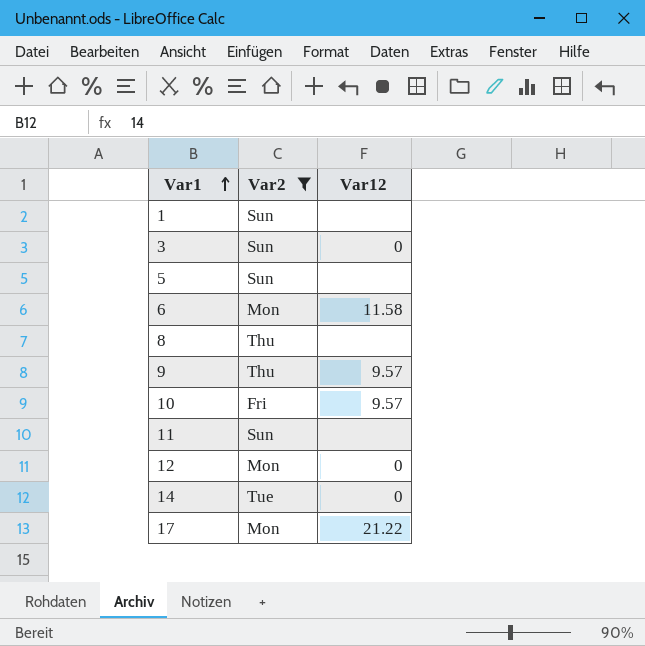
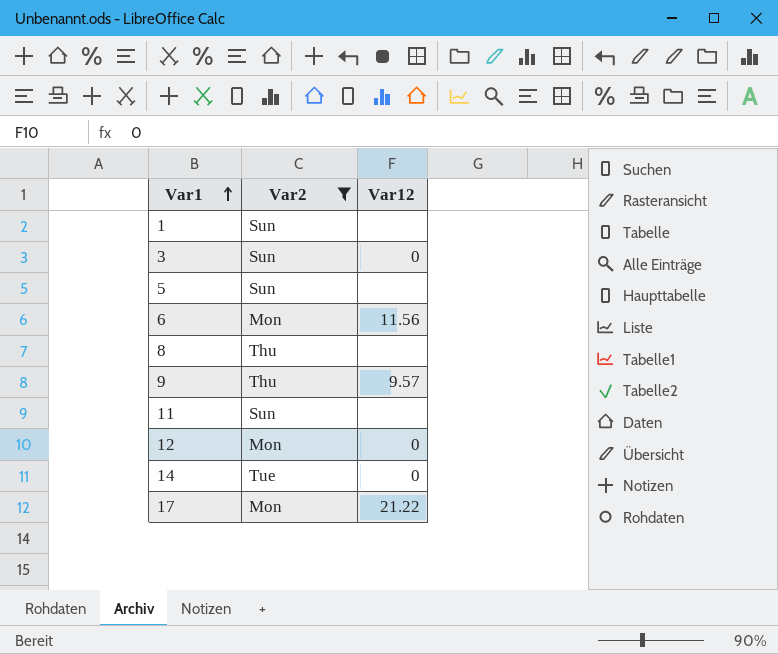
row 10: Fri | 9.57 -> none
6 | Var12: 11.58 -> 11.56

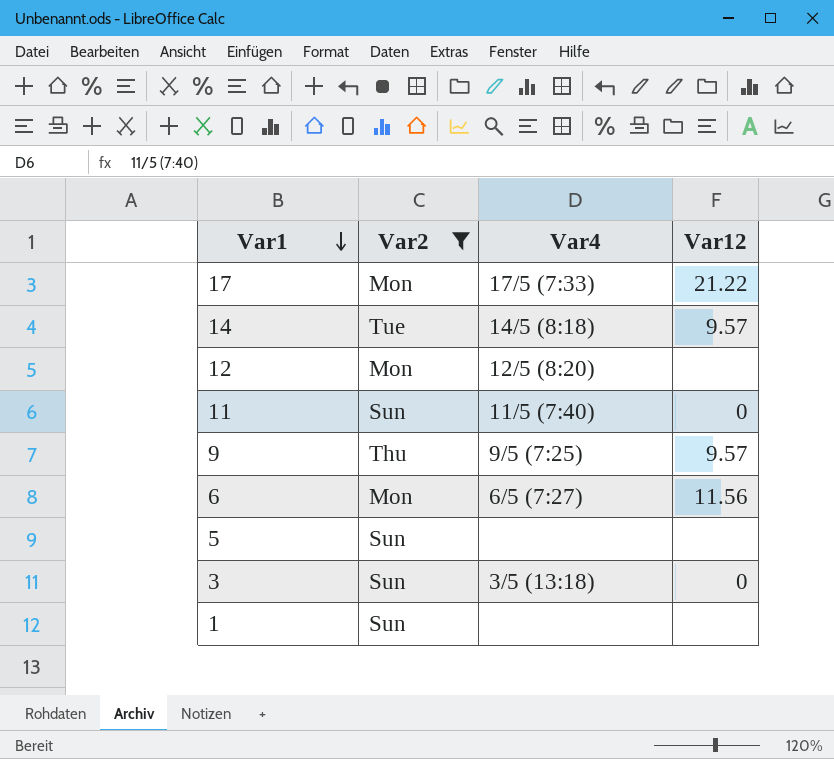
row order: Var1 ascending -> Var1 descending
column Var4 | position: none -> 3
row 8: Thu | none -> none
14 | Var12: 0 -> 9.57
12 | Var12: 0 -> none
11 | Var12: none -> 0

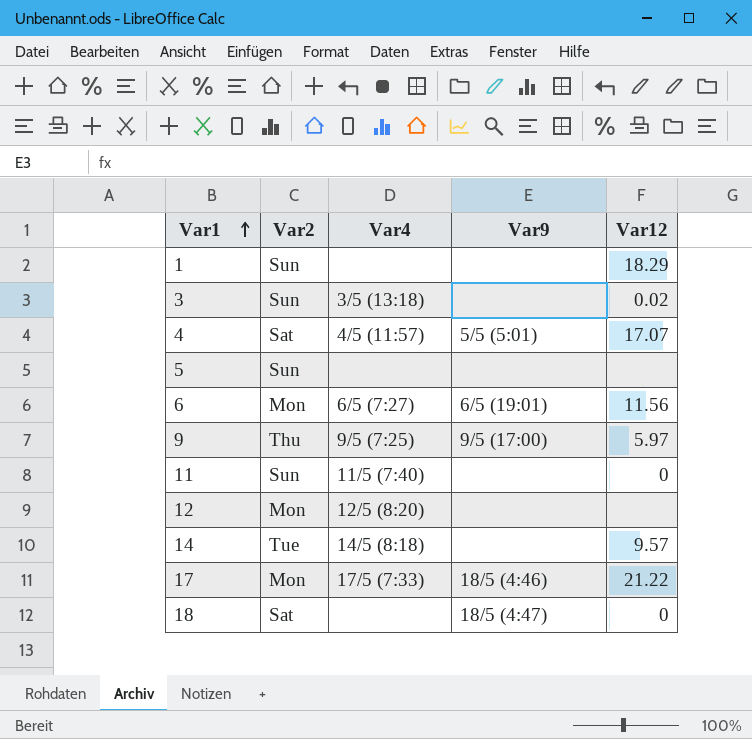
filter: Var2 != Sat -> none
row order: Var1 descending -> Var1 ascending
column Var9 | position: none -> 4
1 | Var12: none -> 18.29
3 | Var12: 0 -> 0.02
9 | Var12: 9.57 -> 5.97

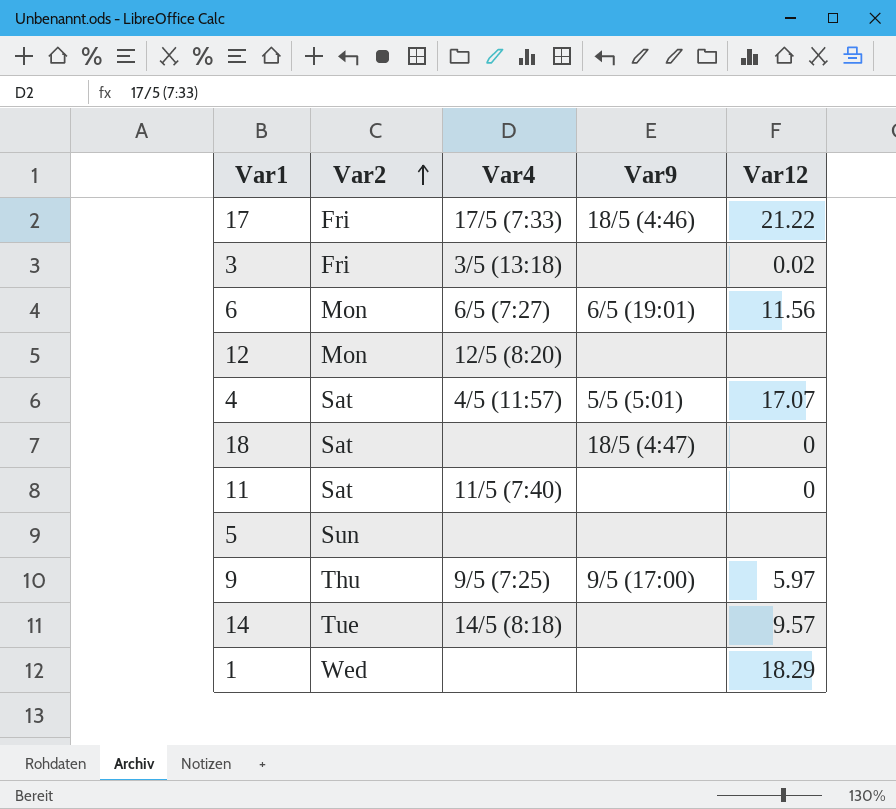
row order: Var1 ascending -> Var2 ascending
17 | Var2: Mon -> Fri
3 | Var2: Sun -> Fri
11 | Var2: Sun -> Sat
1 | Var2: Sun -> Wed

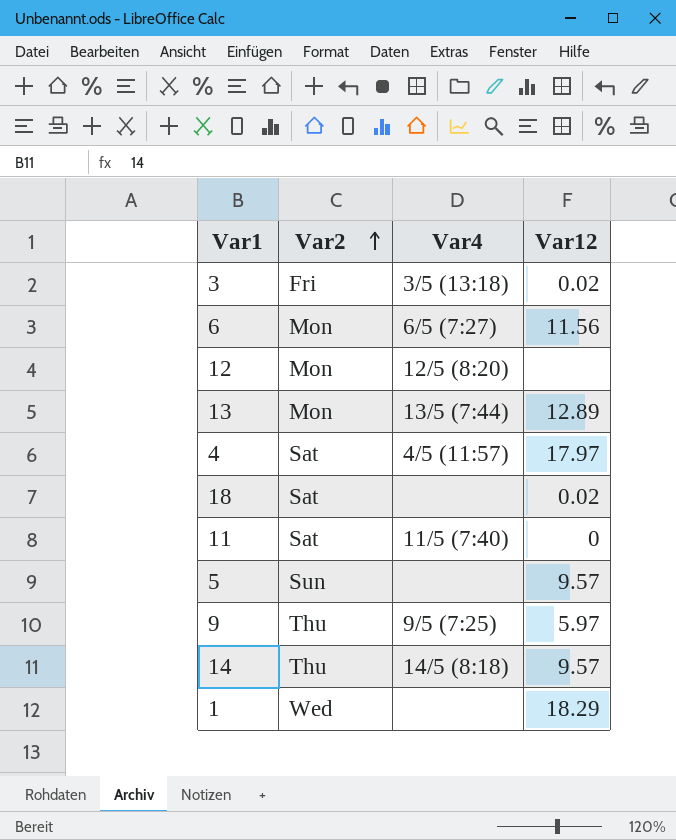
column Var9 | position: 4 -> none
row 17: Fri | 17/5 (7:33) | 18/5 (4:46) | 21.22 -> none
row 13: none -> Mon | 13/5 (7:44) | 12.89
4 | Var12: 17.07 -> 17.97
18 | Var12: 0 -> 0.02
5 | Var12: none -> 9.57
14 | Var2: Tue -> Thu

